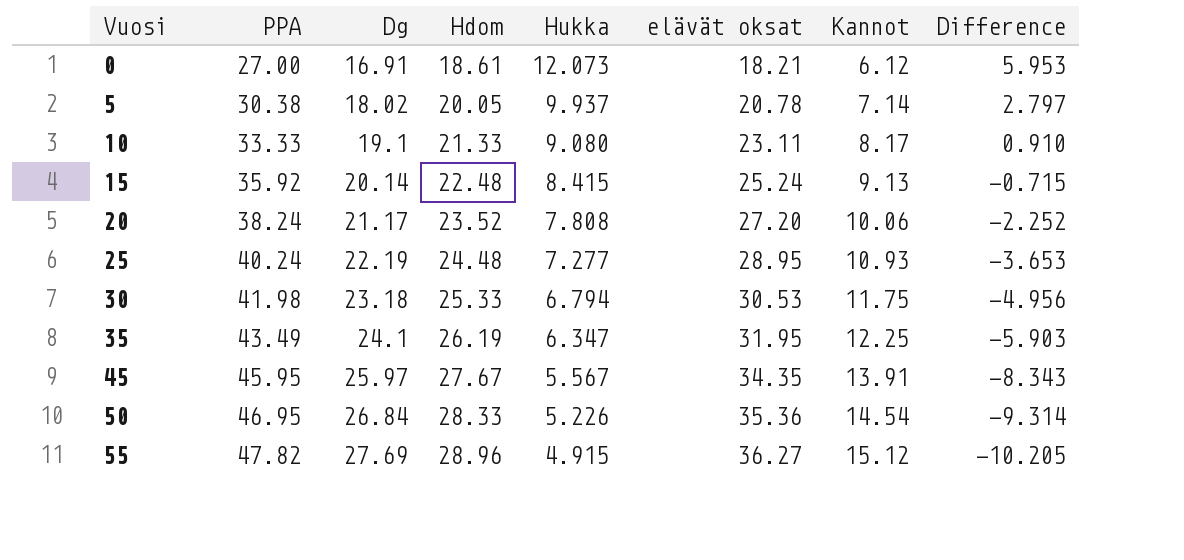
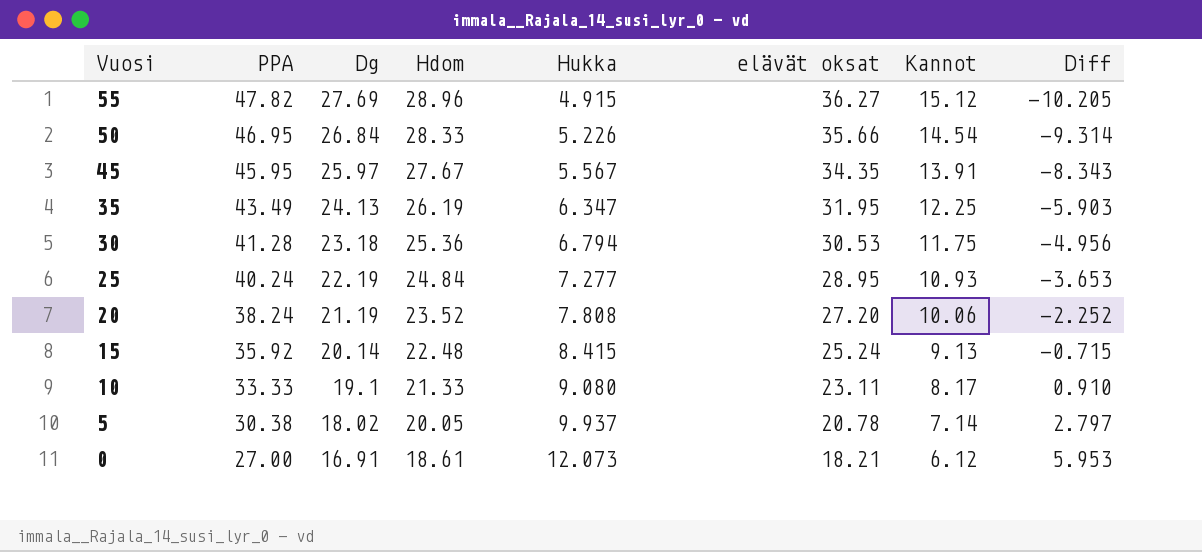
row order: Vuosi ascending -> Vuosi descending
column name: Difference -> Diff
50 | elävät oksat: 35.36 -> 35.66
35 | Dg: 24.1 -> 24.13
30 | PPA: 41.98 -> 41.28
30 | Hdom: 25.33 -> 25.36
25 | Hdom: 24.48 -> 24.84
20 | Dg: 21.17 -> 21.19

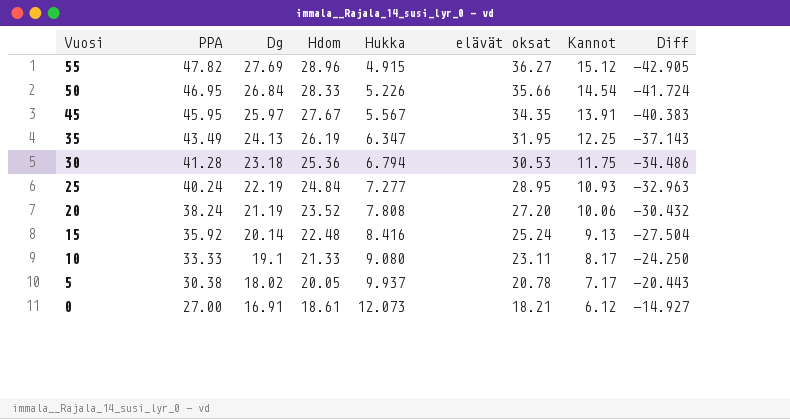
column Diff | formula: [Hukka] - [Kannot] -> [Hukka] - [PPA]
15 | Hukka: 8.415 -> 8.416
5 | Kannot: 7.14 -> 7.17

